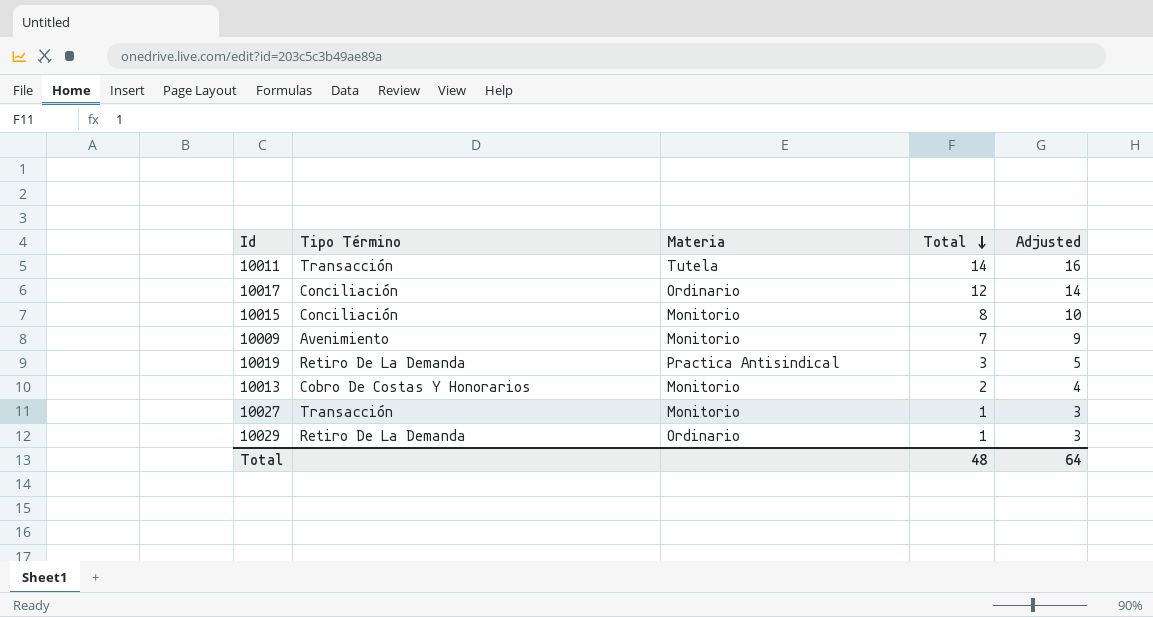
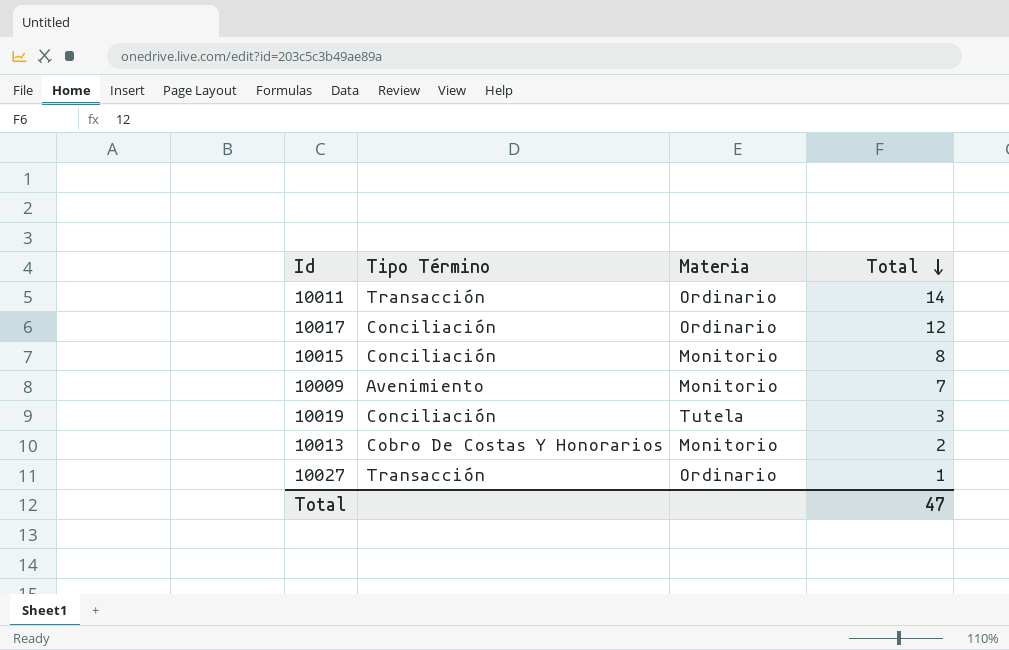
column Adjusted | formula: [Total] + 2 -> none
row 10029: Retiro De La Demanda | Ordinario | 1 | 3 -> none
10011 | Materia: Tutela -> Ordinario
10019 | Tipo Término: Retiro De La Demanda -> Conciliación
10019 | Materia: Practica Antisindical -> Tutela
10027 | Materia: Monitorio -> Ordinario
Total | Total: 48 -> 47

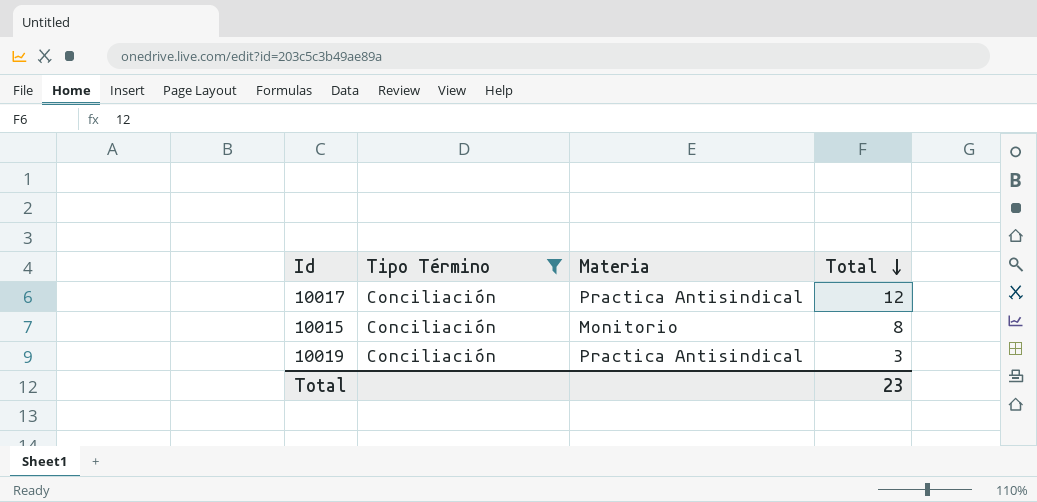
filter: none -> Tipo Término = Conciliación
10017 | Materia: Ordinario -> Practica Antisindical
10019 | Materia: Tutela -> Practica Antisindical
Total | Total: 47 -> 23

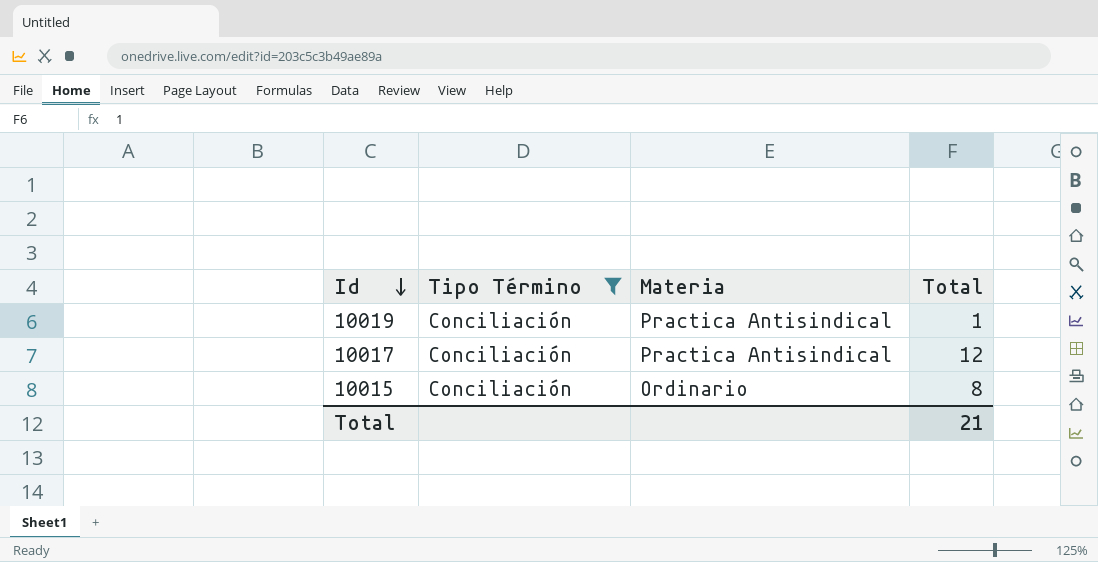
row order: Total descending -> Id descending
10019 | Total: 3 -> 1
10015 | Materia: Monitorio -> Ordinario
Total | Total: 23 -> 21

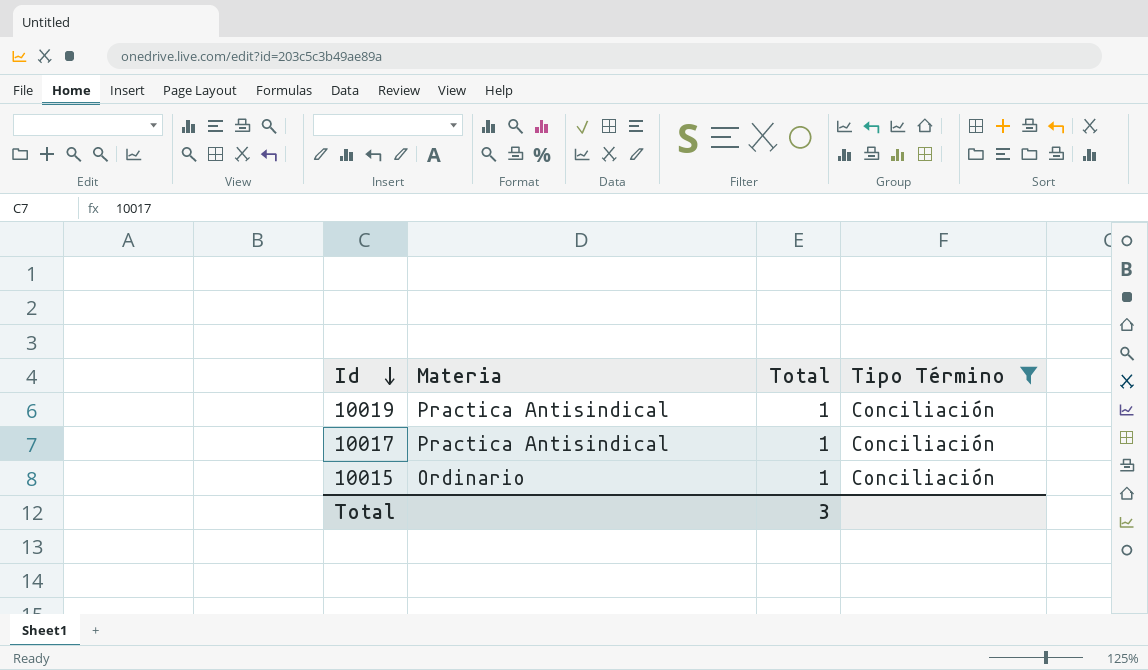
column Tipo Término | position: 2 -> 4
10017 | Total: 12 -> 1
10015 | Total: 8 -> 1
Total | Total: 21 -> 3

